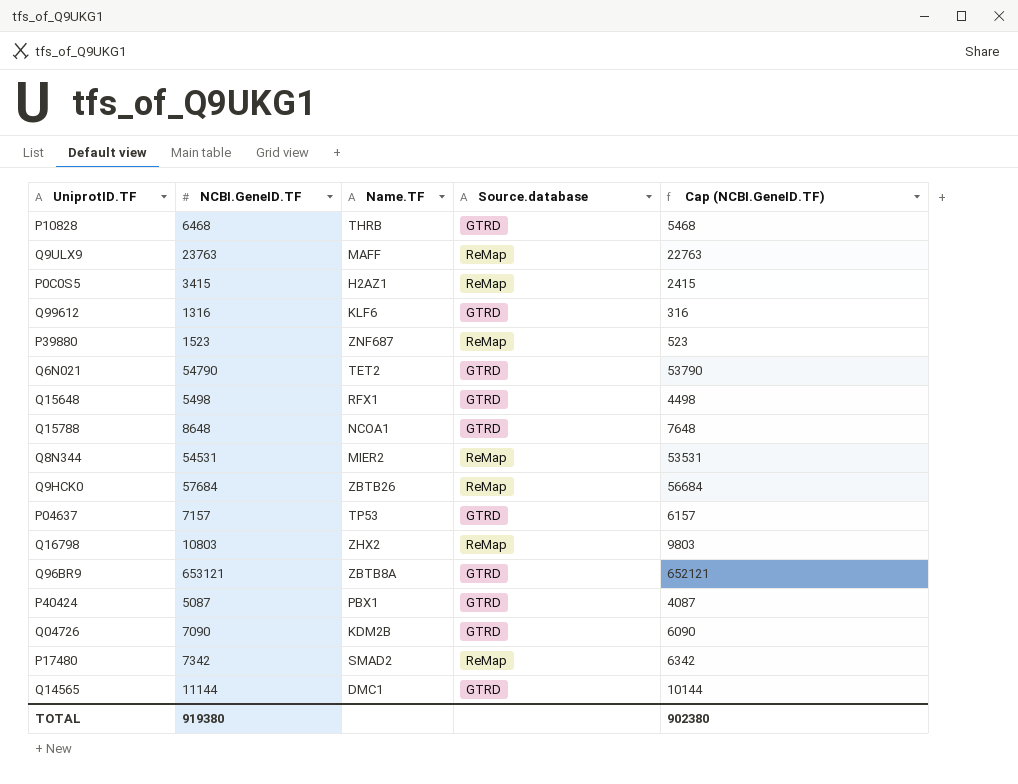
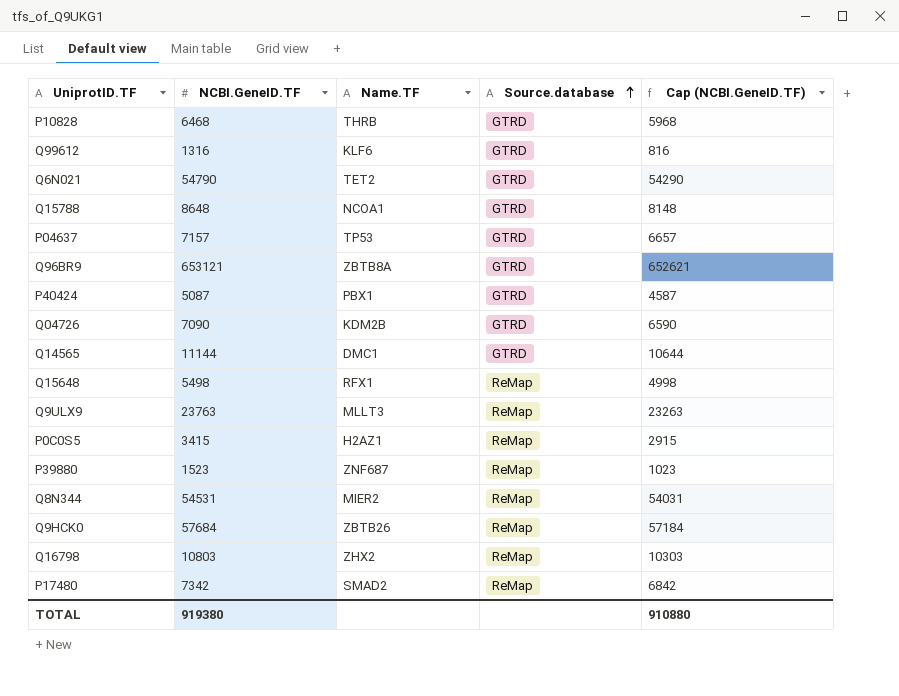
row order: none -> Source.database ascending
column Cap (NCBI.GeneID.TF) | formula: [NCBI.GeneID.TF] - 1000 -> [NCBI.GeneID.TF] - 500
Q15648 | Source.database: GTRD -> ReMap
Q9ULX9 | Name.TF: MAFF -> MLLT3
TOTAL | Cap (NCBI.GeneID.TF): 902380 -> 910880

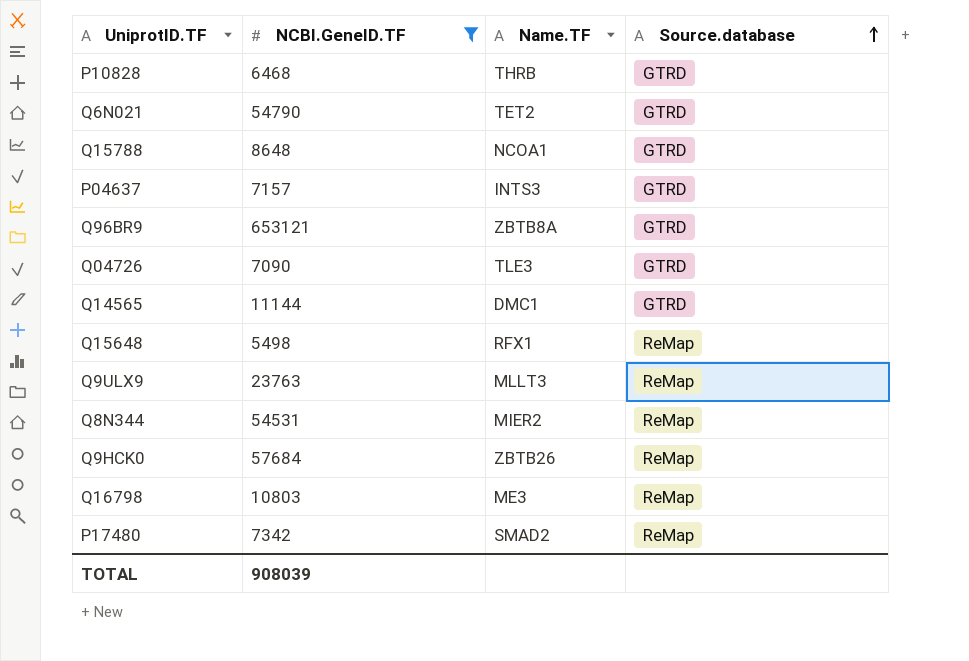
filter: none -> NCBI.GeneID.TF >= 5498
column Cap (NCBI.GeneID.TF) | formula: [NCBI.GeneID.TF] - 500 -> none
P04637 | Name.TF: TP53 -> INTS3
Q04726 | Name.TF: KDM2B -> TLE3
Q16798 | Name.TF: ZHX2 -> ME3
TOTAL | NCBI.GeneID.TF: 919380 -> 908039

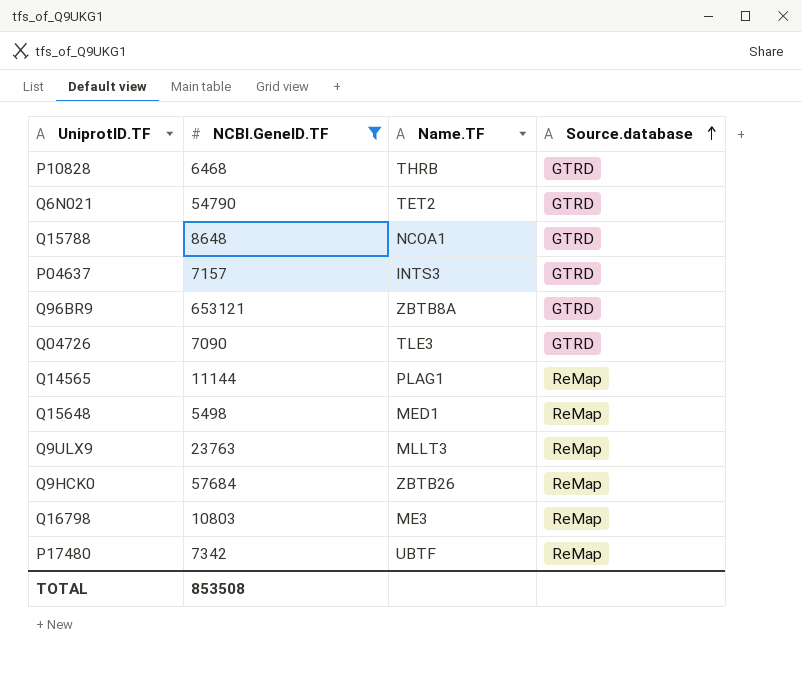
row Q8N344: 54531 | MIER2 | ReMap -> none
Q14565 | Name.TF: DMC1 -> PLAG1
Q14565 | Source.database: GTRD -> ReMap
Q15648 | Name.TF: RFX1 -> MED1
P17480 | Name.TF: SMAD2 -> UBTF
TOTAL | NCBI.GeneID.TF: 908039 -> 853508

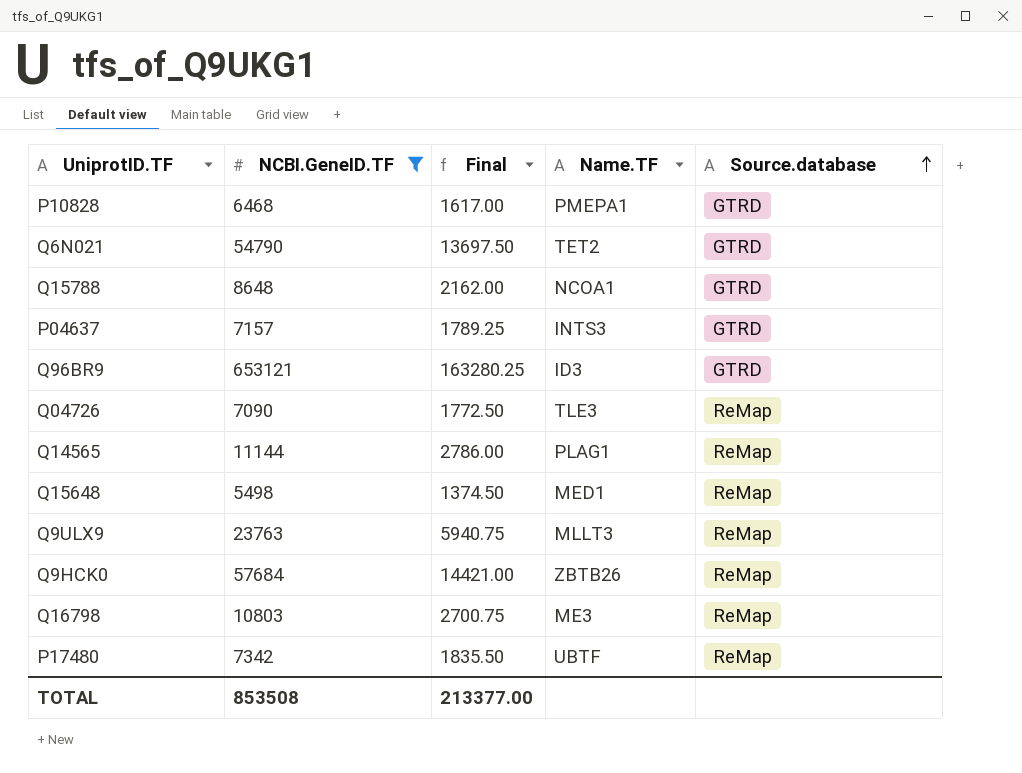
column Final | formula: none -> [NCBI.GeneID.TF] * 0.25
P10828 | Name.TF: THRB -> PMEPA1
Q96BR9 | Name.TF: ZBTB8A -> ID3
Q04726 | Source.database: GTRD -> ReMap

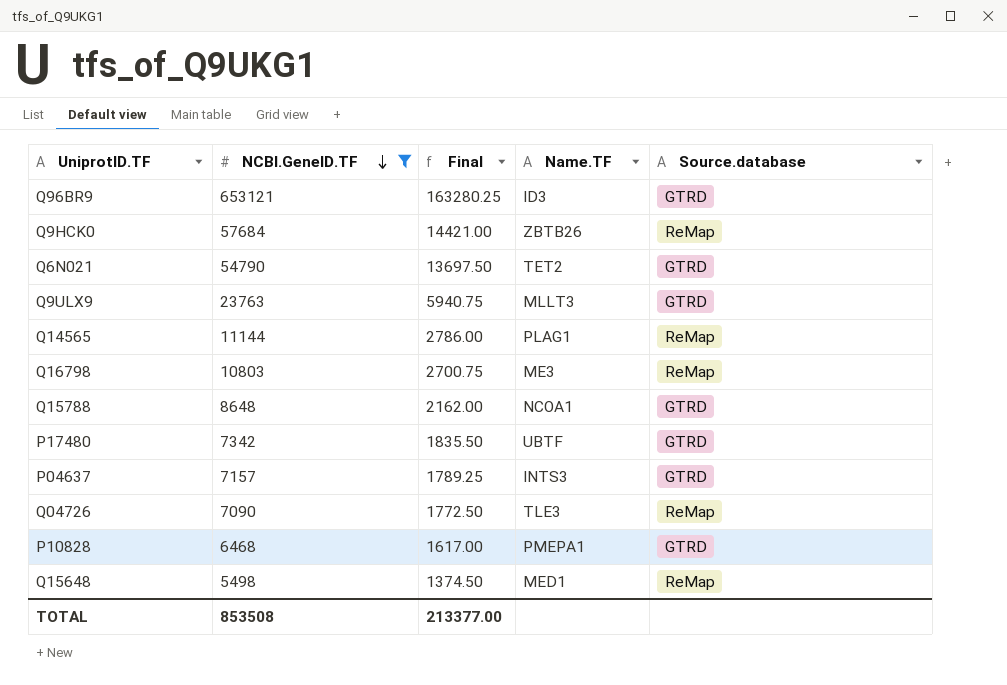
row order: Source.database ascending -> NCBI.GeneID.TF descending
Q9ULX9 | Source.database: ReMap -> GTRD
P17480 | Source.database: ReMap -> GTRD

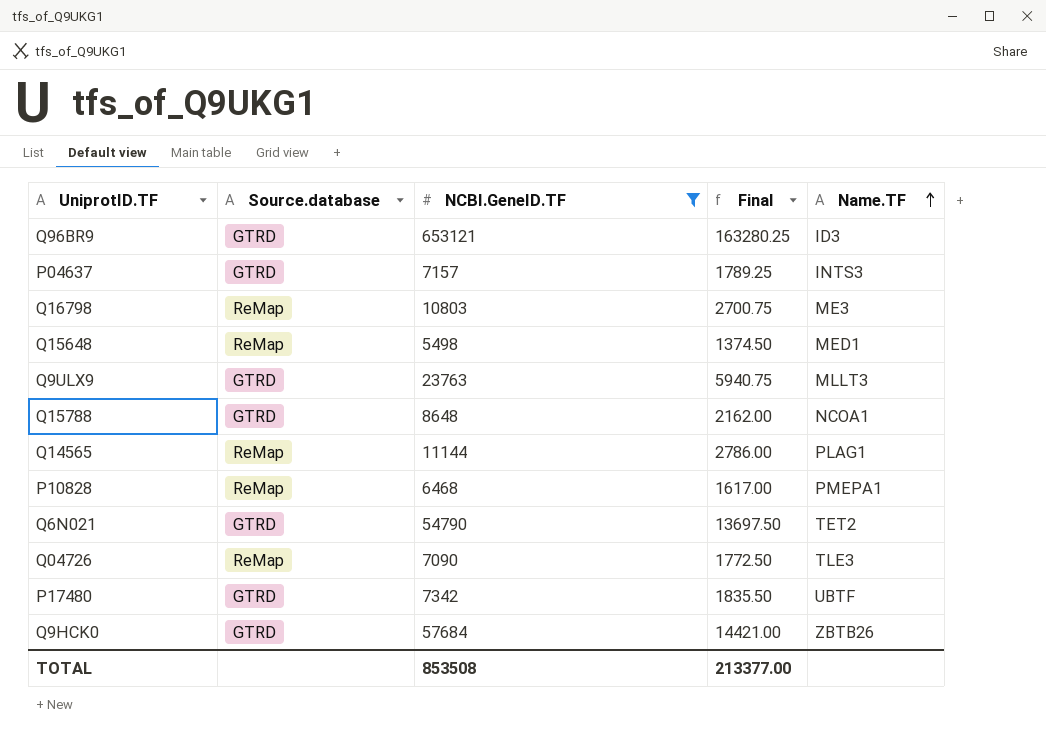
row order: NCBI.GeneID.TF descending -> Name.TF ascending
column Source.database | position: 5 -> 2
P10828 | Source.database: GTRD -> ReMap
Q9HCK0 | Source.database: ReMap -> GTRD

